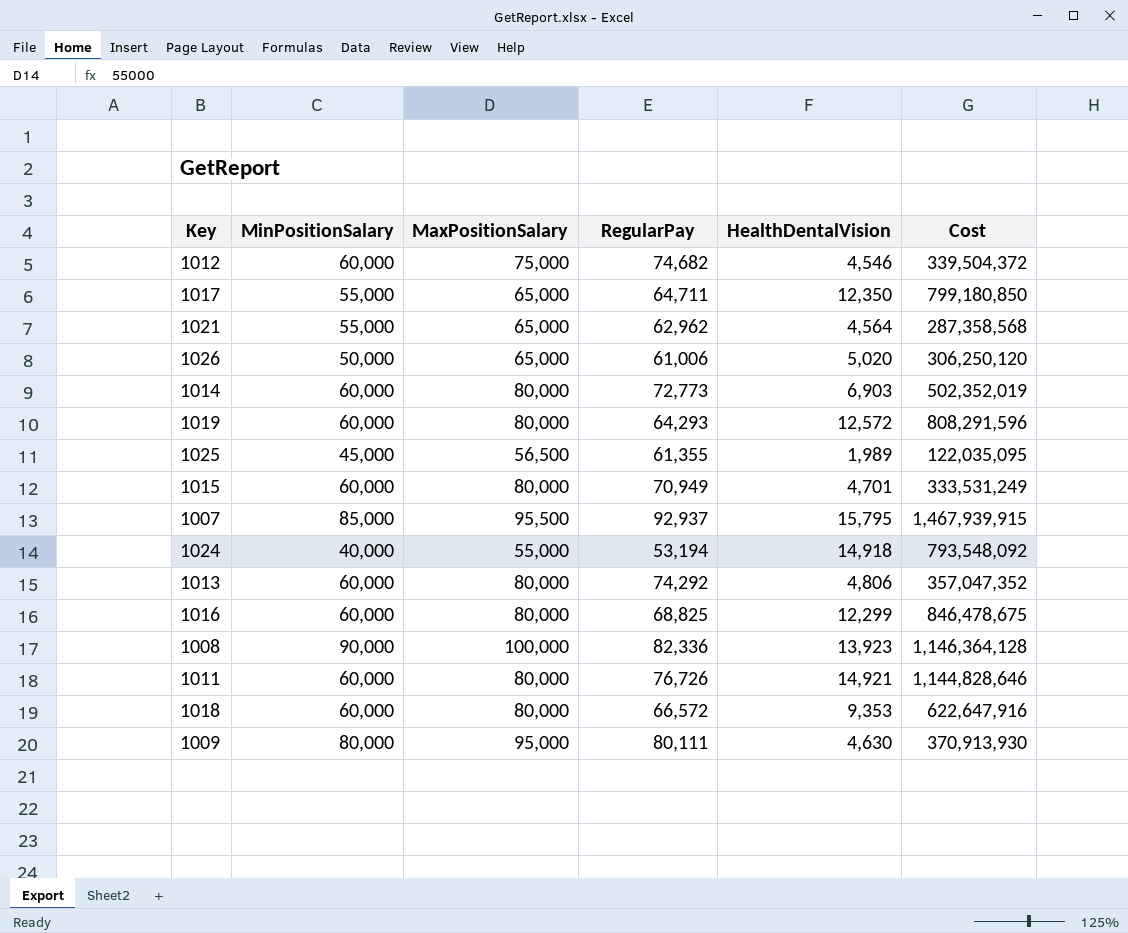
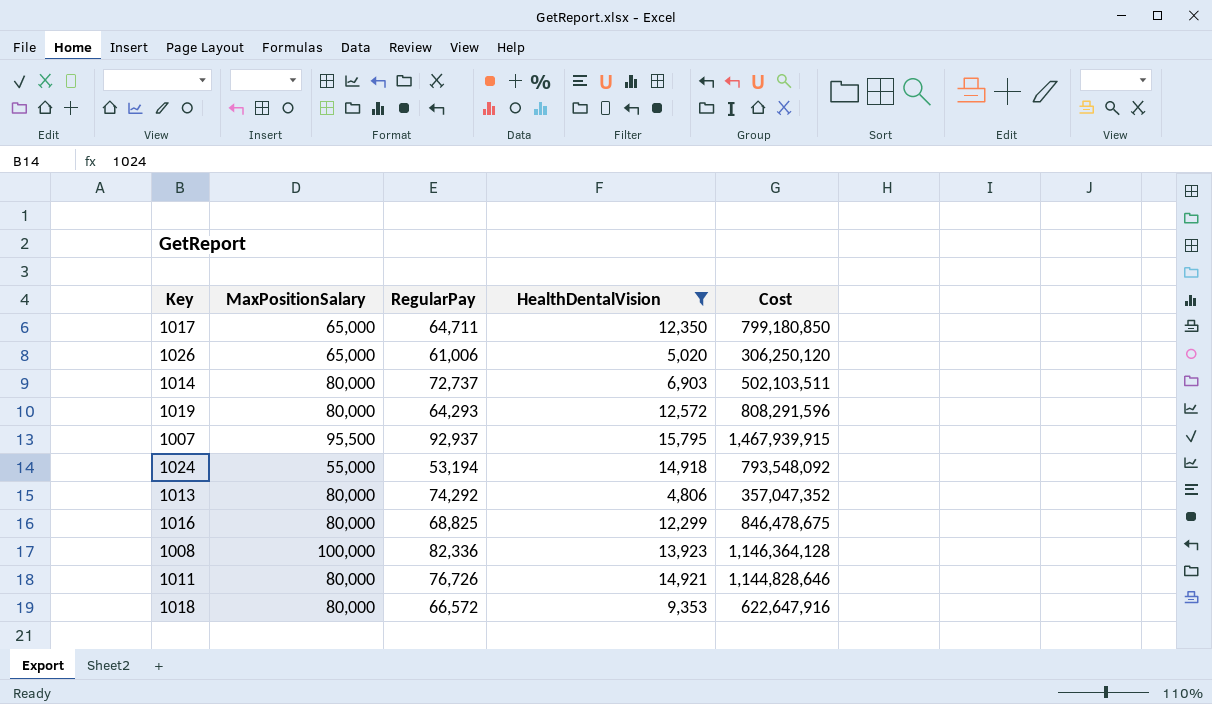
filter: none -> HealthDentalVision >= 4,806
column MinPositionSalary | position: 2 -> none
1014 | RegularPay: 72,773 -> 72,737
1014 | Cost: 502,352,019 -> 502,103,511

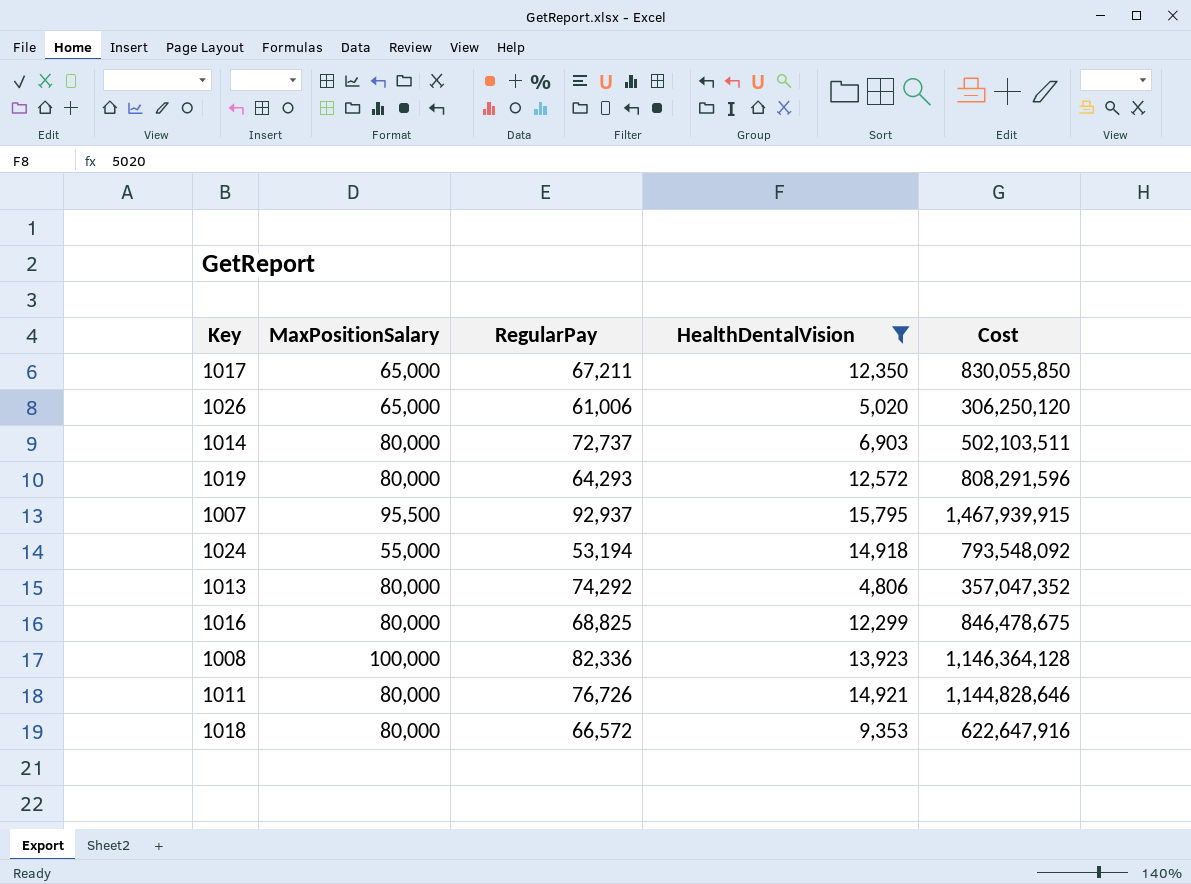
1017 | RegularPay: 64,711 -> 67,211
1017 | Cost: 799,180,850 -> 830,055,850

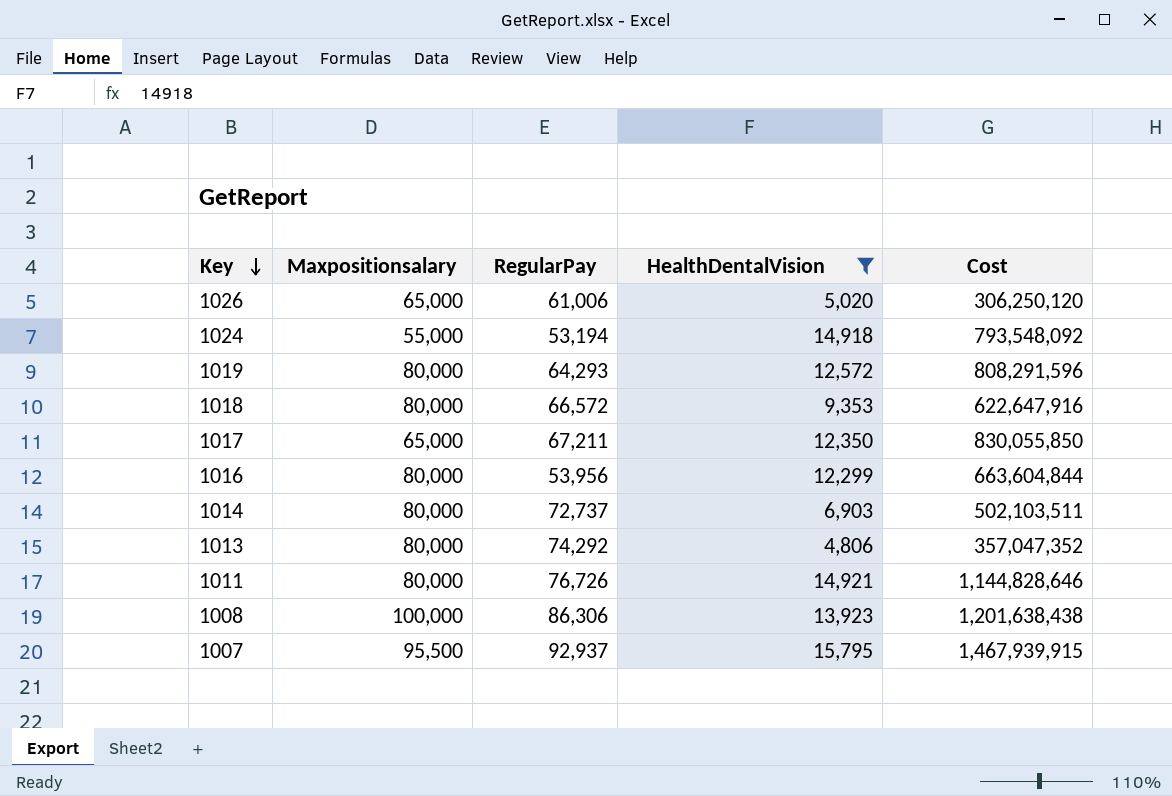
row order: none -> Key descending
column name: MaxPositionSalary -> Maxpositionsalary
1016 | RegularPay: 68,825 -> 53,956
1016 | Cost: 846,478,675 -> 663,604,844
1008 | RegularPay: 82,336 -> 86,306
1008 | Cost: 1,146,364,128 -> 1,201,638,438

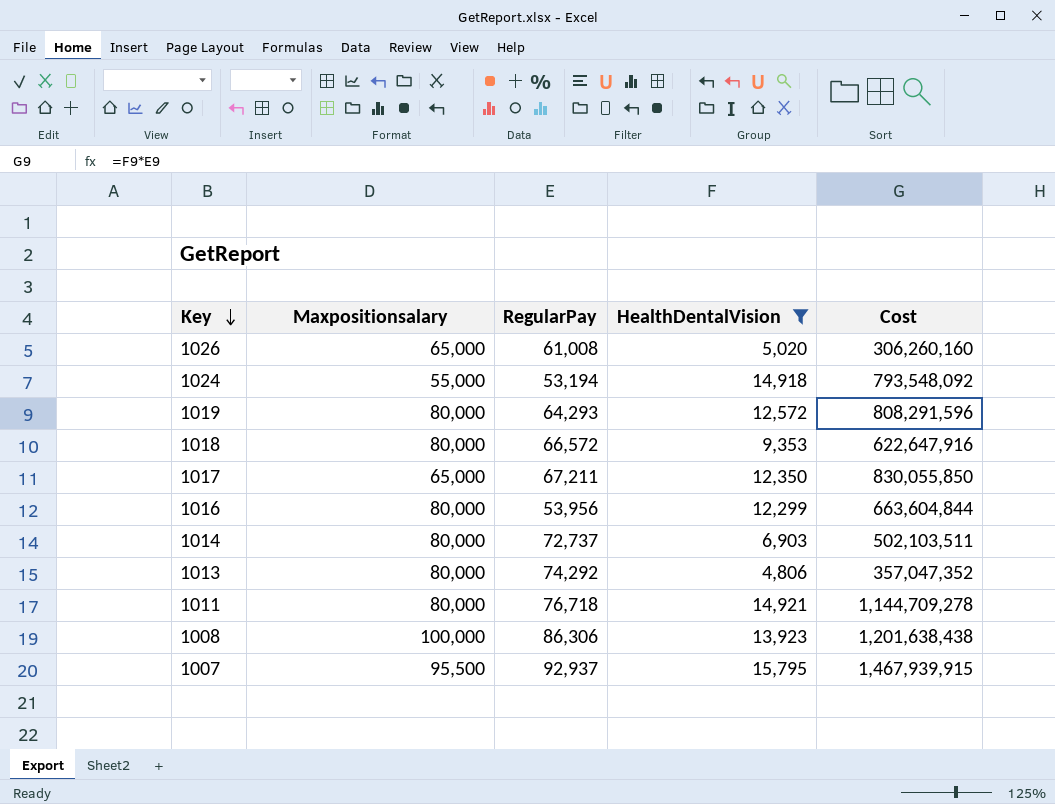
1026 | RegularPay: 61,006 -> 61,008
1026 | Cost: 306,250,120 -> 306,260,160
1011 | RegularPay: 76,726 -> 76,718
1011 | Cost: 1,144,828,646 -> 1,144,709,278

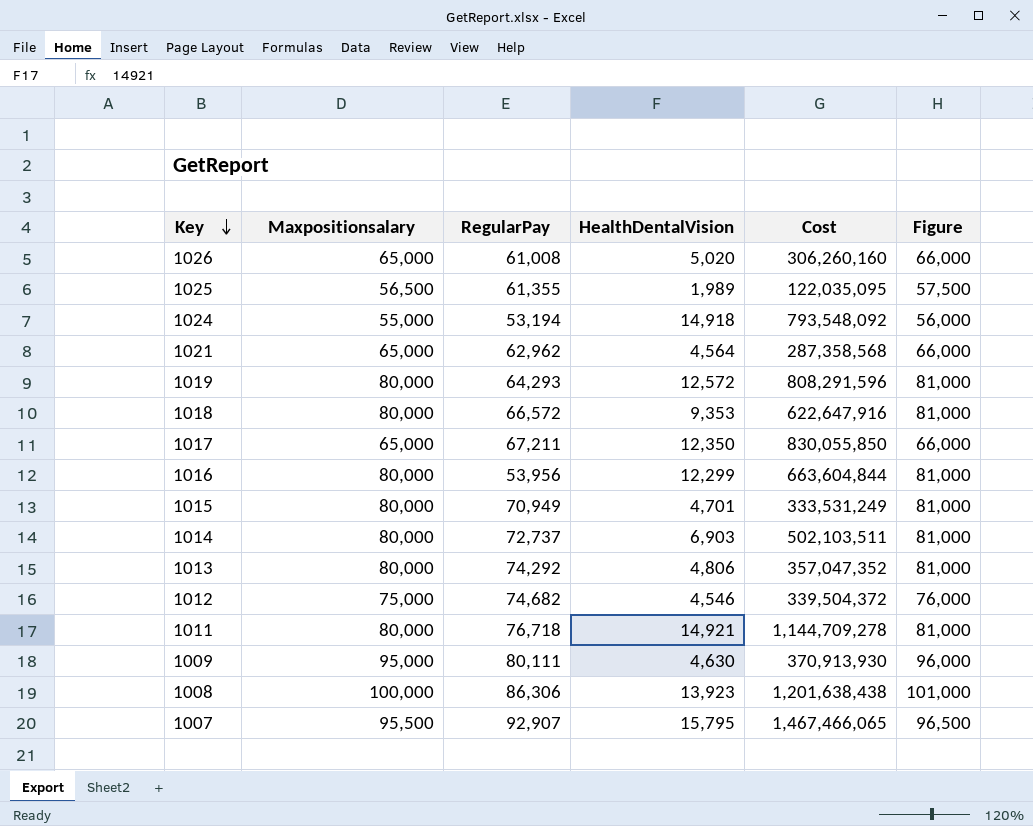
filter: HealthDentalVision >= 4,806 -> none
column Figure | formula: none -> [Maxpositionsalary] + 1000
1007 | RegularPay: 92,937 -> 92,907
1007 | Cost: 1,467,939,915 -> 1,467,466,065

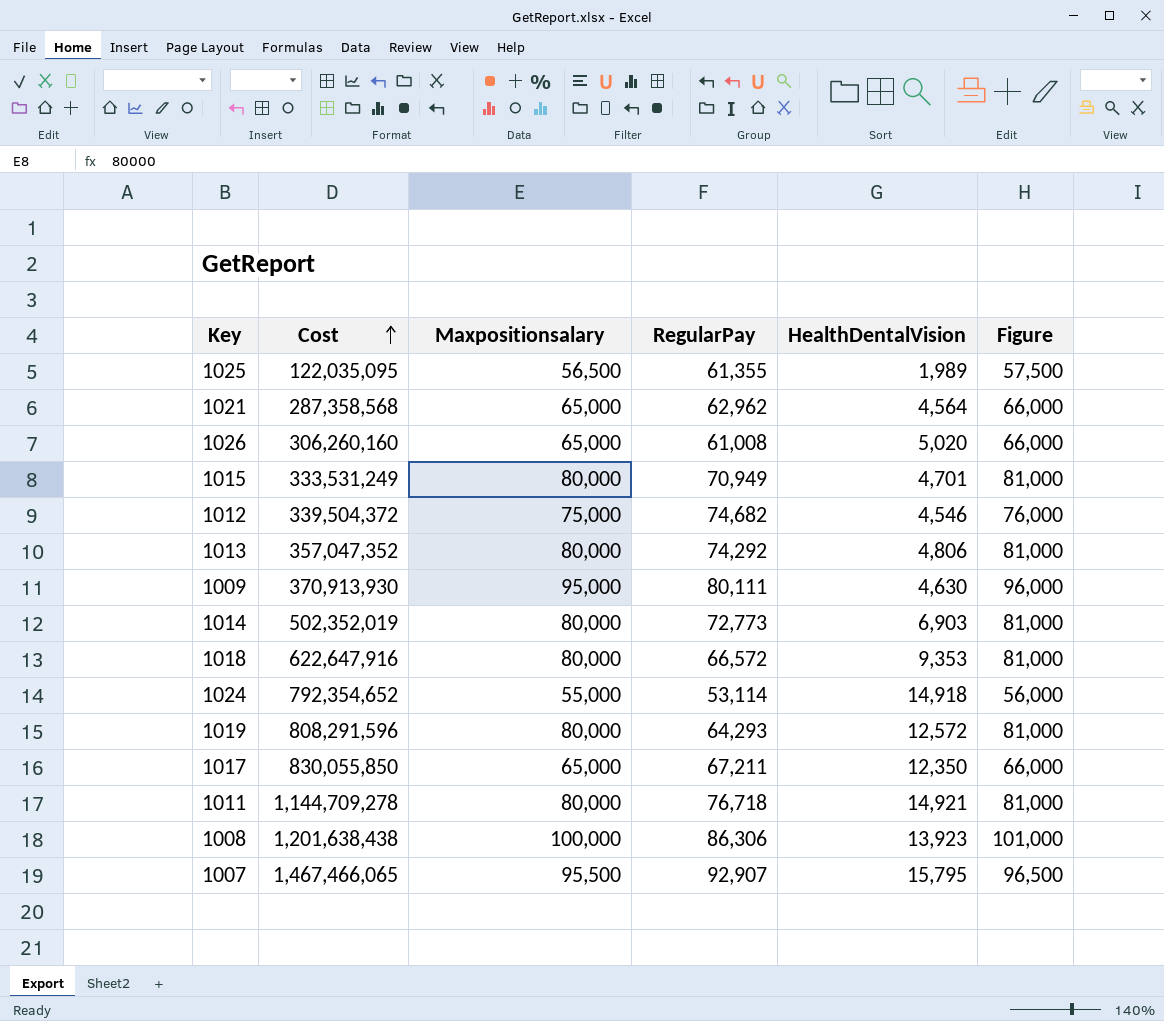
row order: Key descending -> Cost ascending
column Cost | position: 5 -> 2
row 1016: 80,000 | 53,956 | 12,299 | 663,604,844 | 81,000 -> none
1014 | Cost: 502,103,511 -> 502,352,019
1014 | RegularPay: 72,737 -> 72,773
1024 | Cost: 793,548,092 -> 792,354,652
1024 | RegularPay: 53,194 -> 53,114

